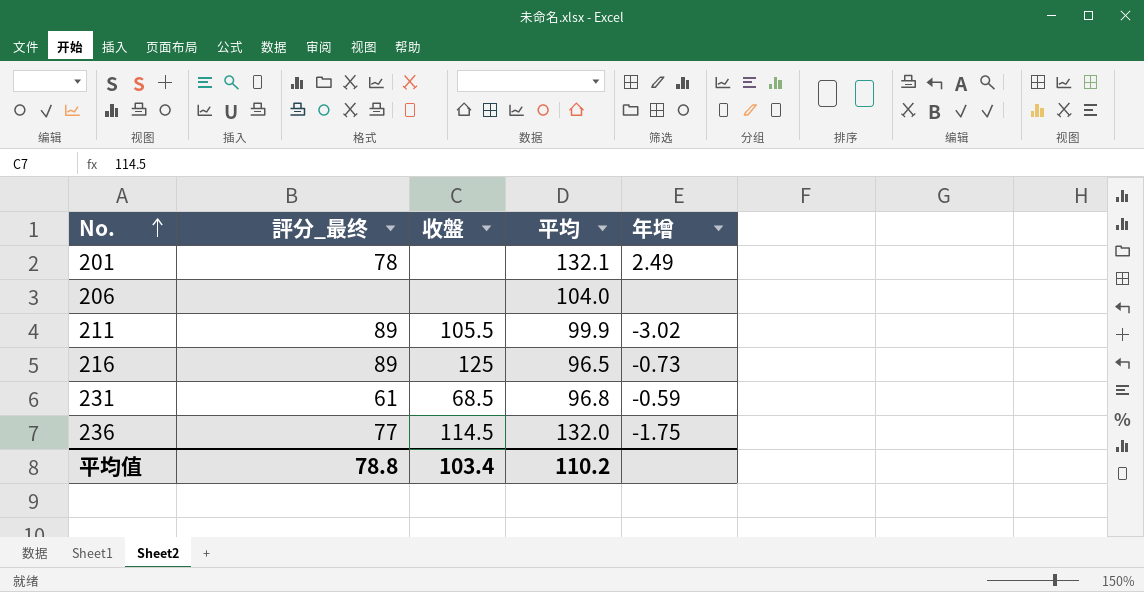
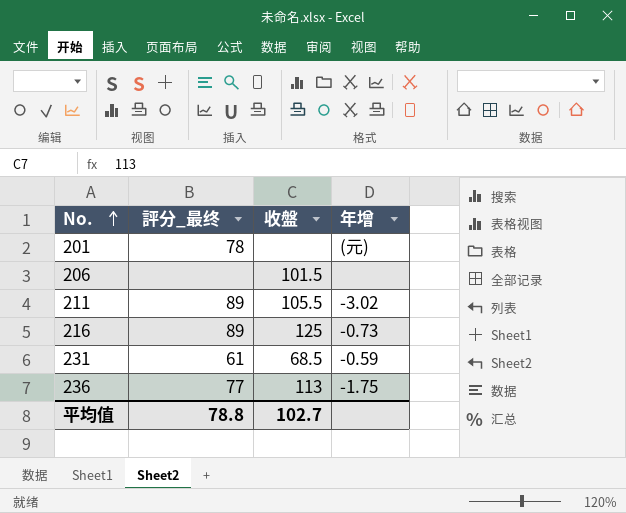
column 平均 | position: 4 -> none
201 | 年增: 2.49 -> (元)
206 | 收盤: none -> 101.5
236 | 收盤: 114.5 -> 113
平均值 | 收盤: 103.4 -> 102.7

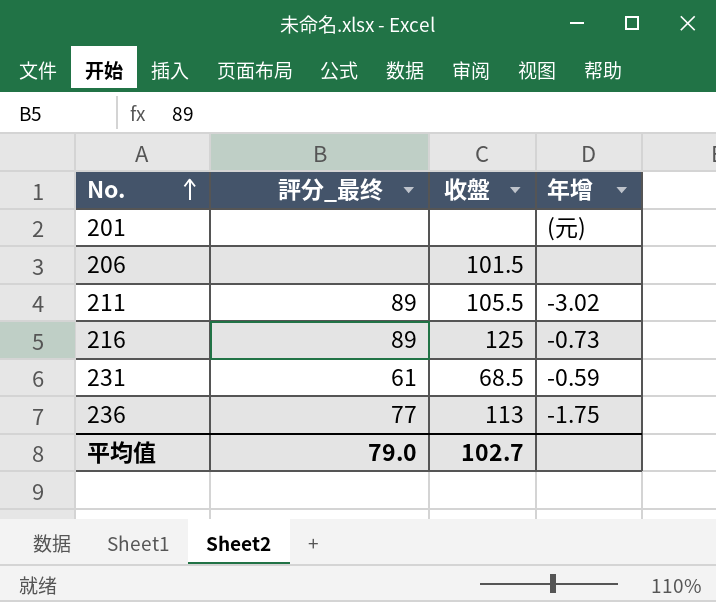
201 | 評分_最终: 78 -> none
平均值 | 評分_最终: 78.8 -> 79.0

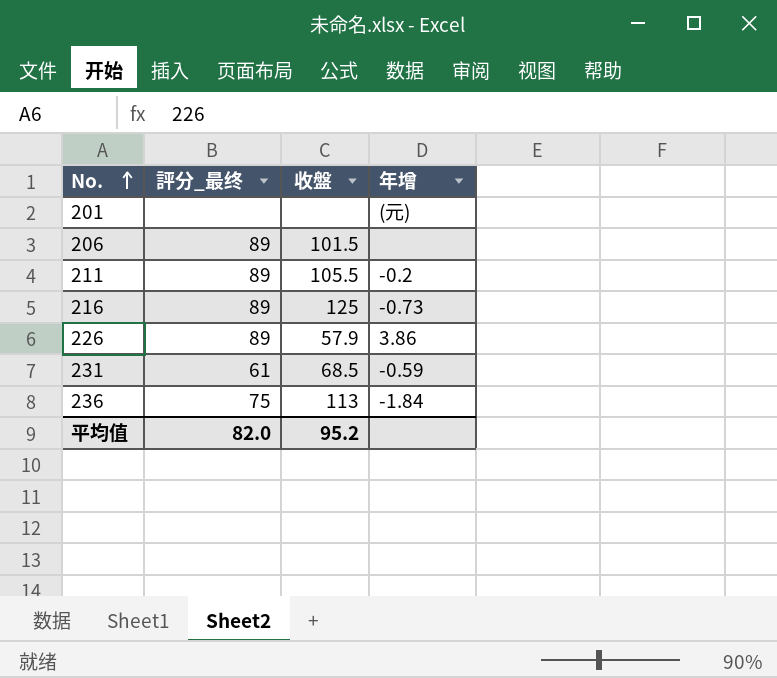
206 | 評分_最终: none -> 89
211 | 年增: -3.02 -> -0.2
row 226: none -> 89 | 57.9 | 3.86
236 | 評分_最终: 77 -> 75
236 | 年增: -1.75 -> -1.84
平均值 | 評分_最终: 79.0 -> 82.0
平均值 | 收盤: 102.7 -> 95.2

